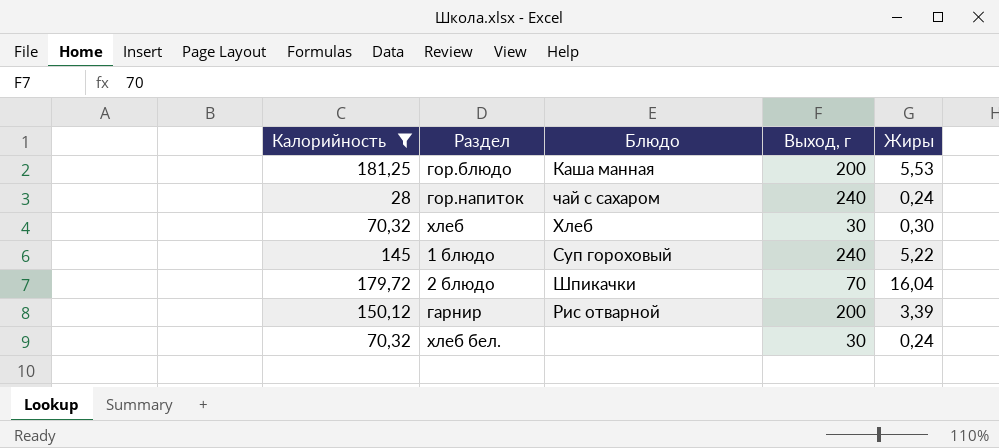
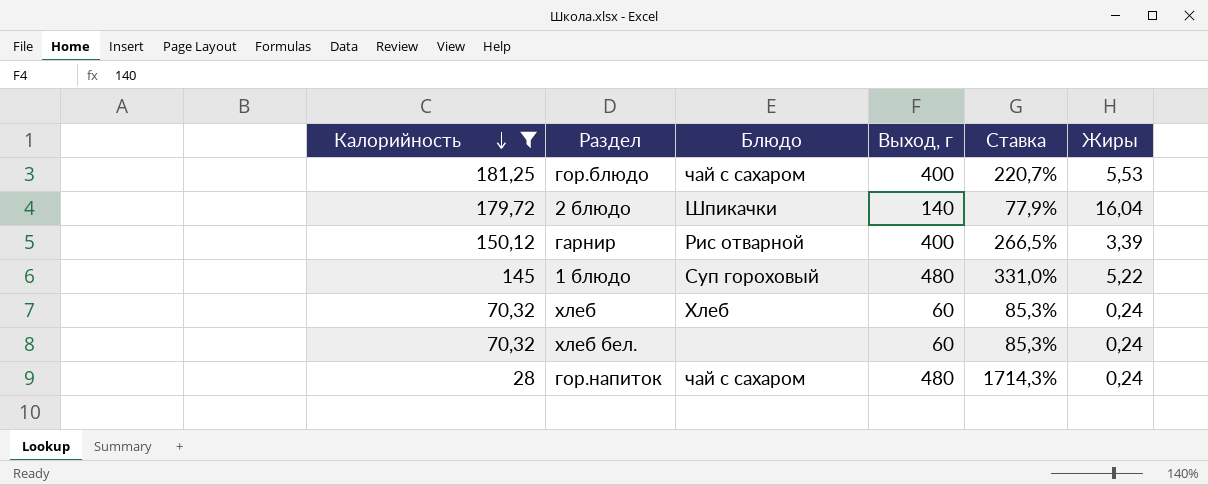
row order: none -> Калорийность descending
column Ставка | formula: none -> [Выход, г] / [Калорийность]
гор.блюдо | Блюдо: Каша манная -> чай с сахаром
гор.блюдо | Выход, г: 200 -> 400
2 блюдо | Выход, г: 70 -> 140
гарнир | Выход, г: 200 -> 400
1 блюдо | Выход, г: 240 -> 480
хлеб | Выход, г: 30 -> 60
хлеб | Жиры: 0,30 -> 0,24
хлеб бел. | Выход, г: 30 -> 60
гор.напиток | Выход, г: 240 -> 480

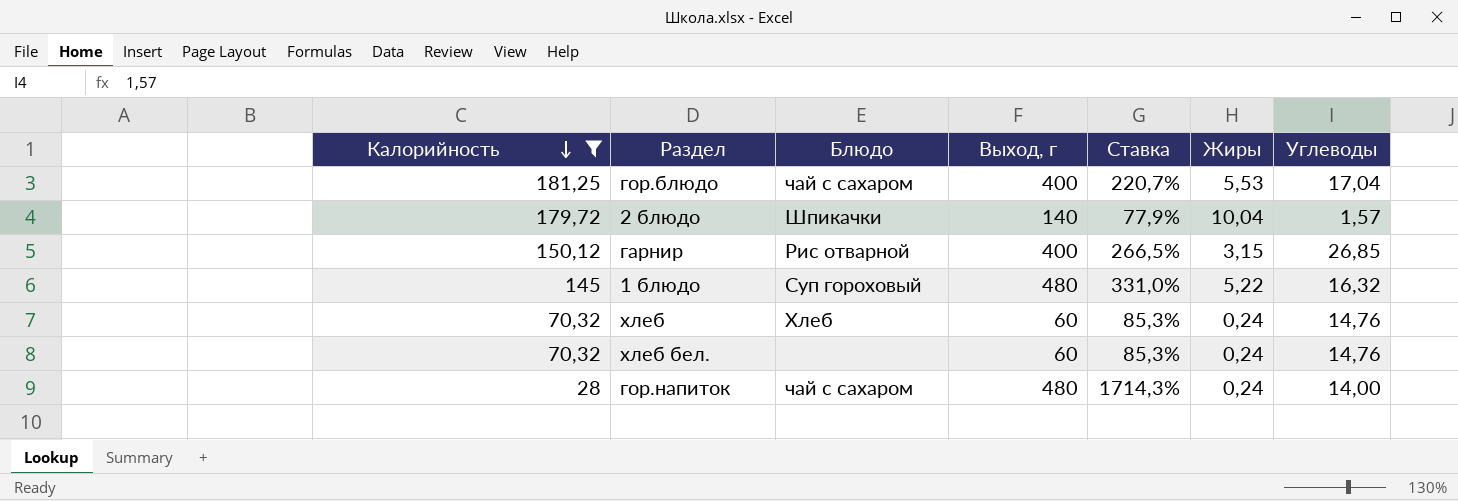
column Углеводы | position: none -> 7
2 блюдо | Жиры: 16,04 -> 10,04
гарнир | Жиры: 3,39 -> 3,15

